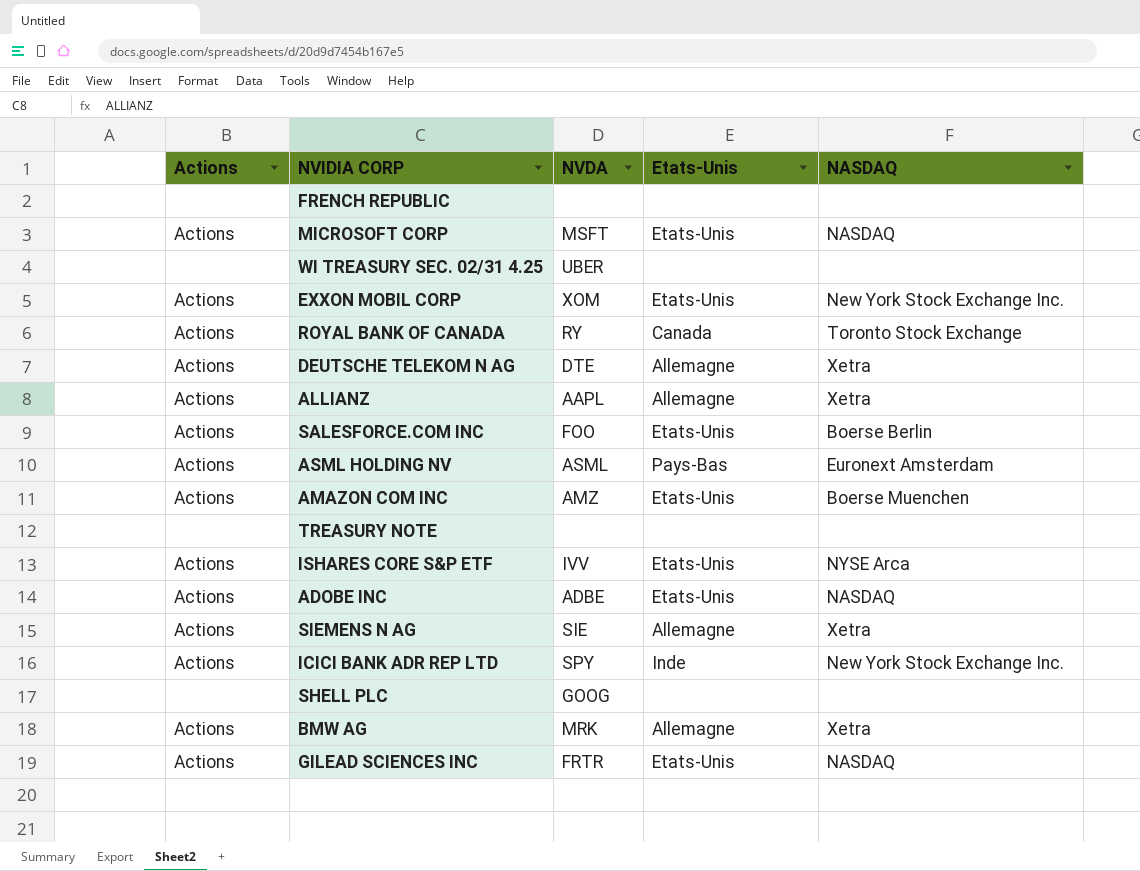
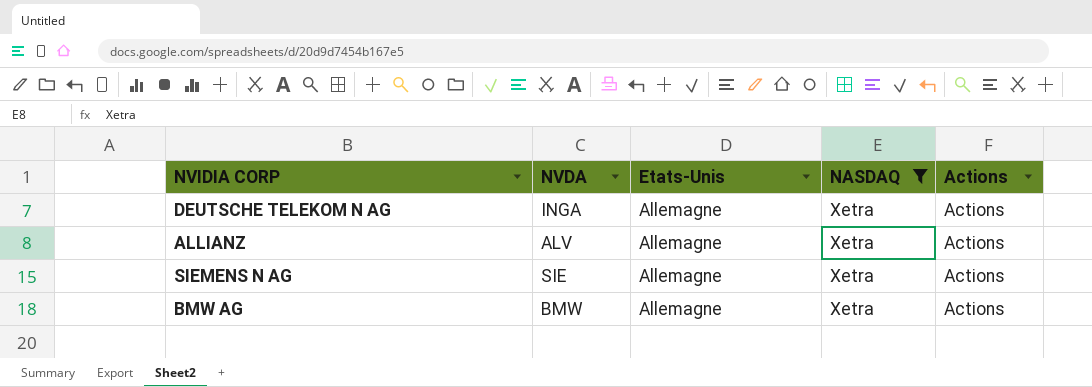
filter: none -> NASDAQ = Xetra
column Actions | position: 1 -> 5
DEUTSCHE TELEKOM N AG | NVDA: DTE -> INGA
ALLIANZ | NVDA: AAPL -> ALV
BMW AG | NVDA: MRK -> BMW

